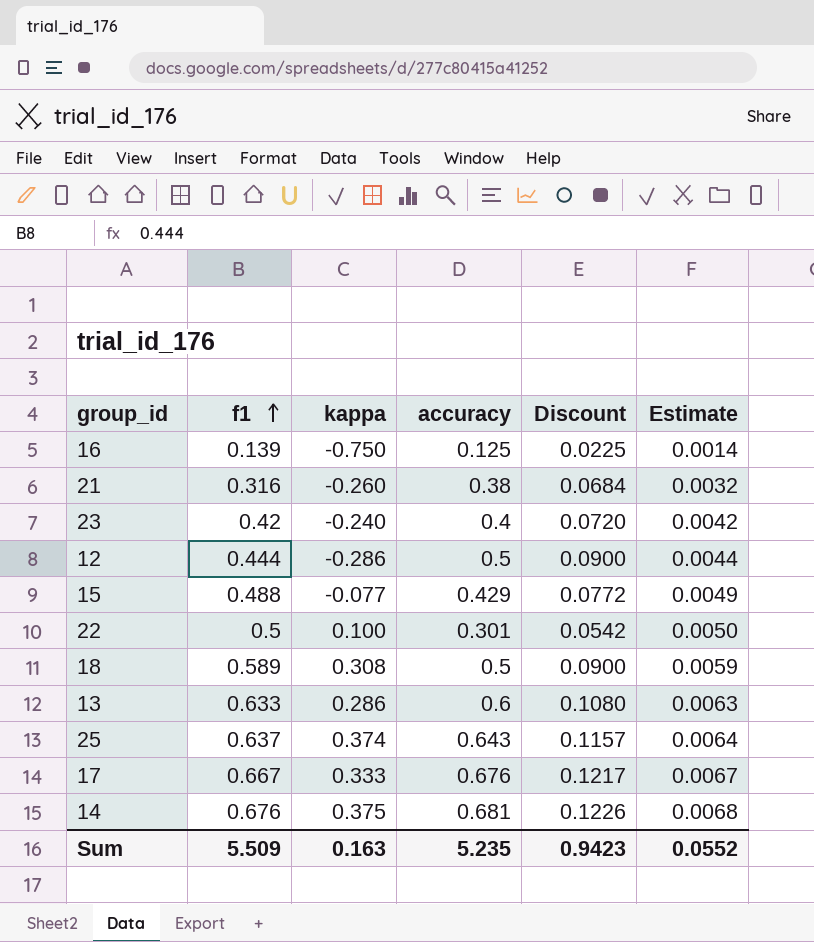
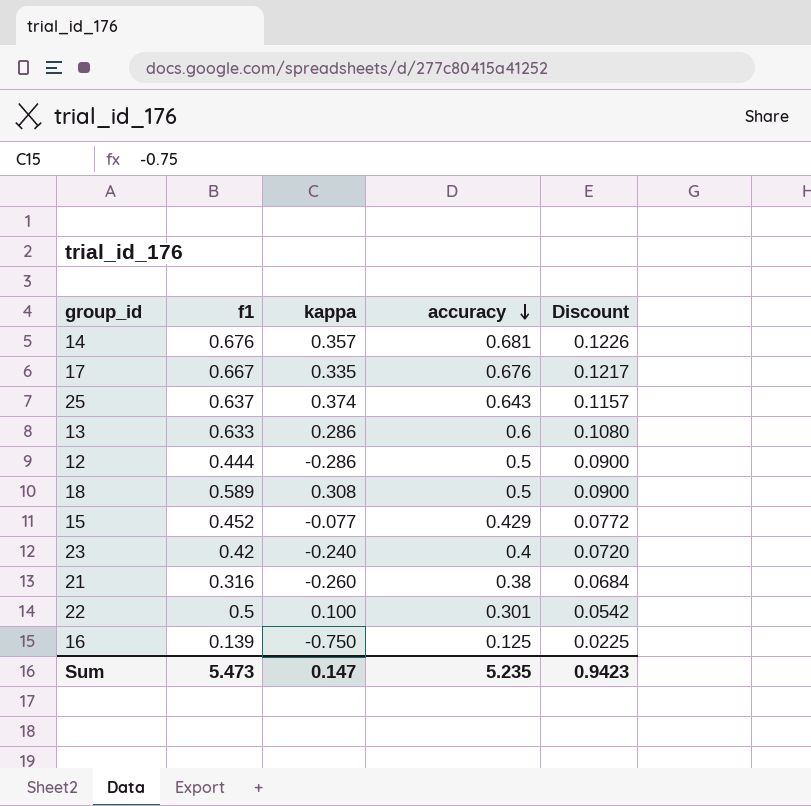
row order: f1 ascending -> accuracy descending
column Estimate | formula: [f1] * 0.01 -> none
14 | kappa: 0.375 -> 0.357
17 | kappa: 0.333 -> 0.335
15 | f1: 0.488 -> 0.452
Sum | f1: 5.509 -> 5.473
Sum | kappa: 0.163 -> 0.147

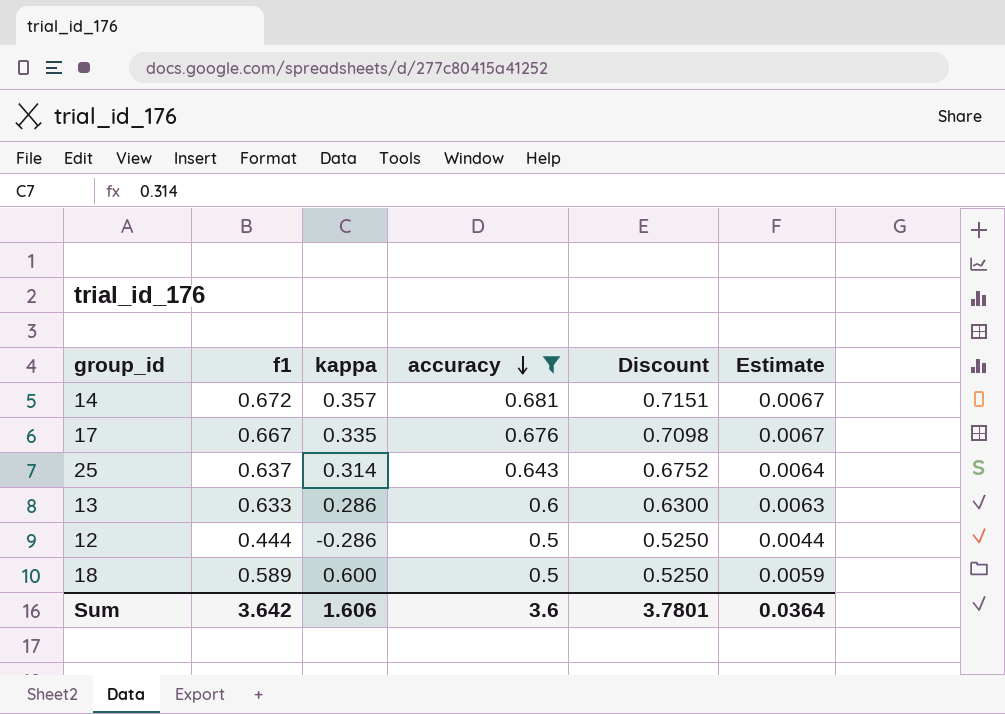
filter: none -> accuracy >= 0.5
column Discount | formula: [accuracy] * 0.18 -> [accuracy] * 1.05
column Estimate | formula: none -> [f1] * 0.01
14 | f1: 0.676 -> 0.672
25 | kappa: 0.374 -> 0.314
18 | kappa: 0.308 -> 0.600
Sum | f1: 5.473 -> 3.642
Sum | kappa: 0.147 -> 1.606
Sum | accuracy: 5.235 -> 3.6
Sum | Discount: 0.9423 -> 3.7801

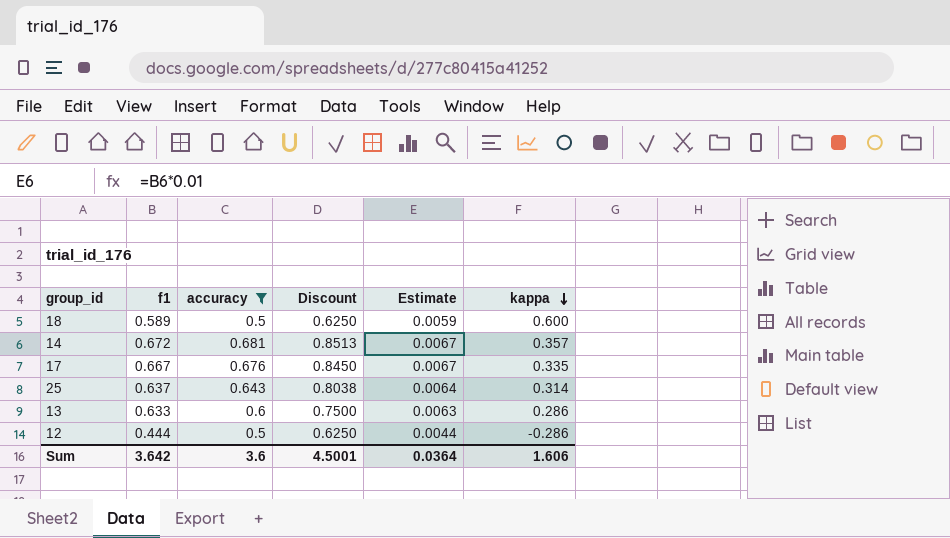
row order: accuracy descending -> kappa descending
column Discount | formula: [accuracy] * 1.05 -> [accuracy] * 1.25
column kappa | position: 3 -> 6
Sum | Discount: 3.7801 -> 4.5001

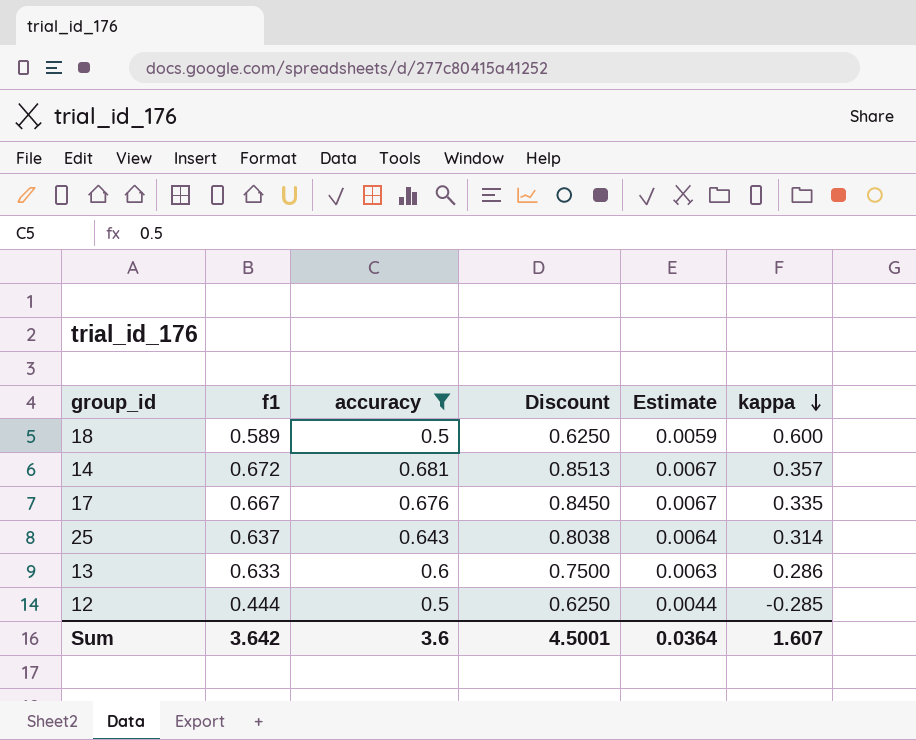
12 | kappa: -0.286 -> -0.285
Sum | kappa: 1.606 -> 1.607

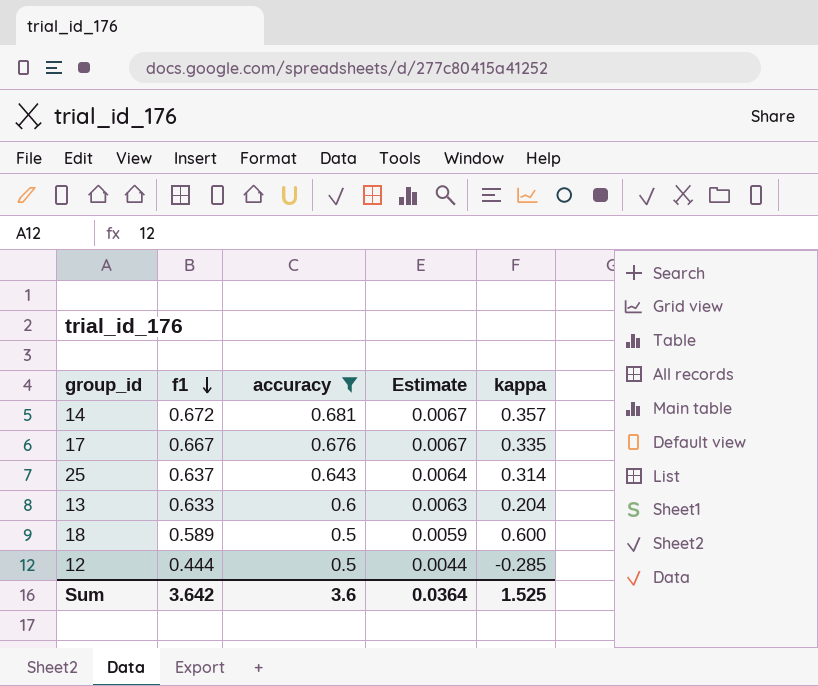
row order: kappa descending -> f1 descending
column Discount | formula: [accuracy] * 1.25 -> none
13 | kappa: 0.286 -> 0.204
Sum | kappa: 1.607 -> 1.525

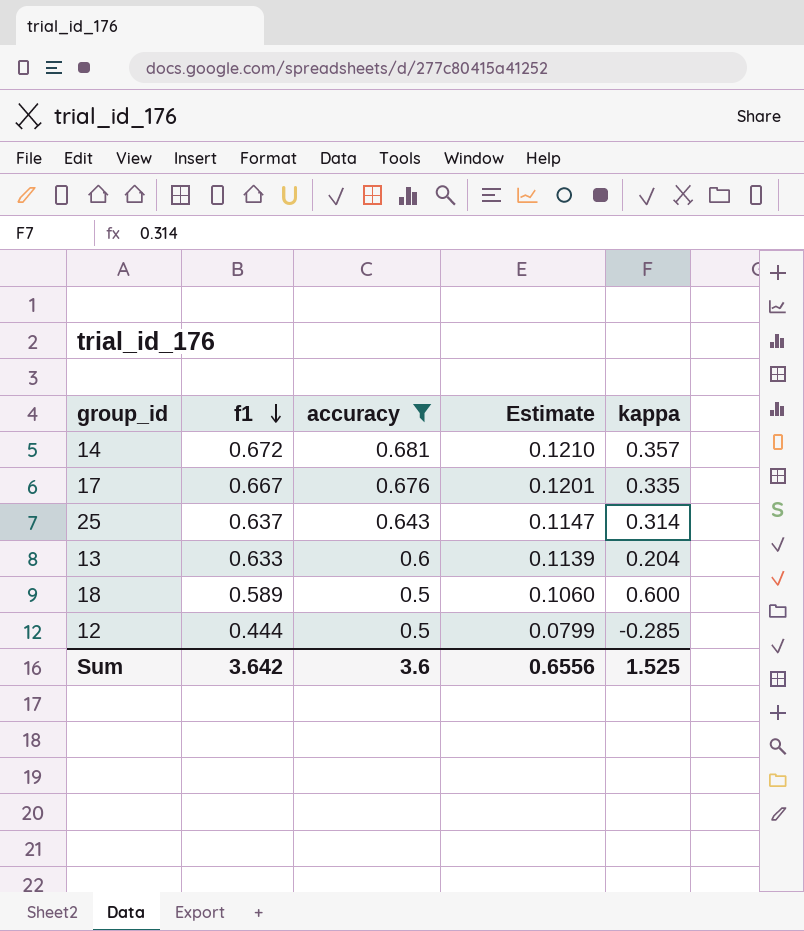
column Estimate | formula: [f1] * 0.01 -> [f1] * 0.18
Sum | Estimate: 0.0364 -> 0.6556

